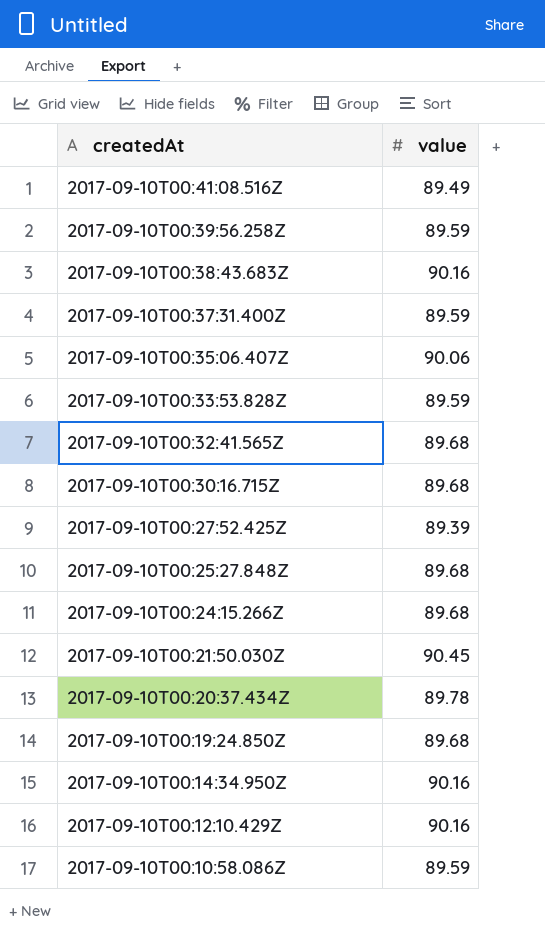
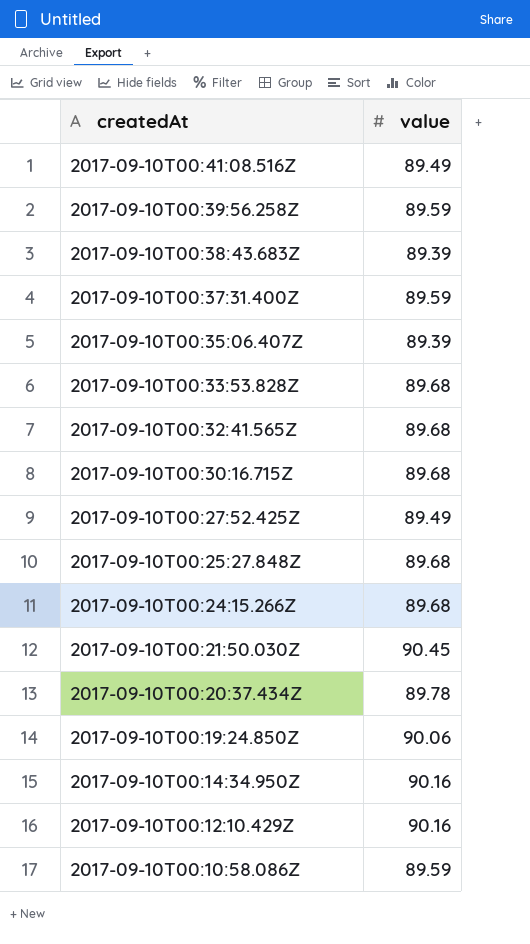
2017-09-10T00:38:43.683Z | value: 90.16 -> 89.39
2017-09-10T00:35:06.407Z | value: 90.06 -> 89.39
2017-09-10T00:33:53.828Z | value: 89.59 -> 89.68
2017-09-10T00:27:52.425Z | value: 89.39 -> 89.49
2017-09-10T00:19:24.850Z | value: 89.68 -> 90.06

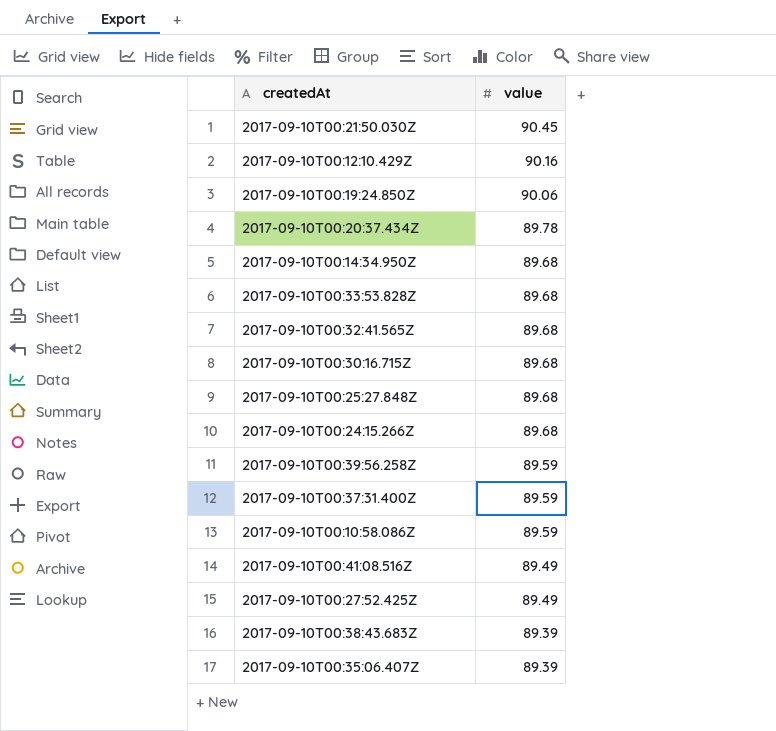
row order: createdAt descending -> value descending
2017-09-10T00:14:34.950Z | value: 90.16 -> 89.68

